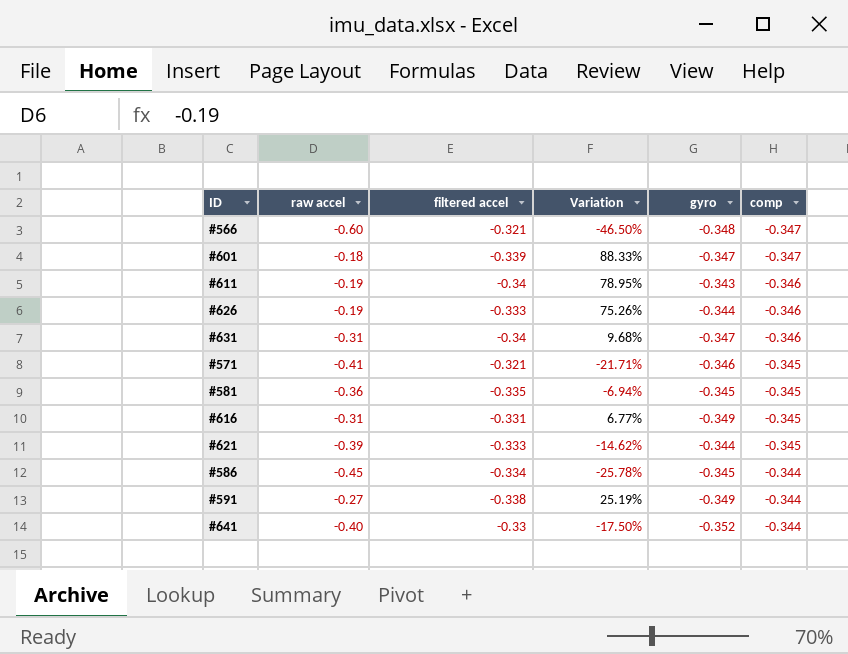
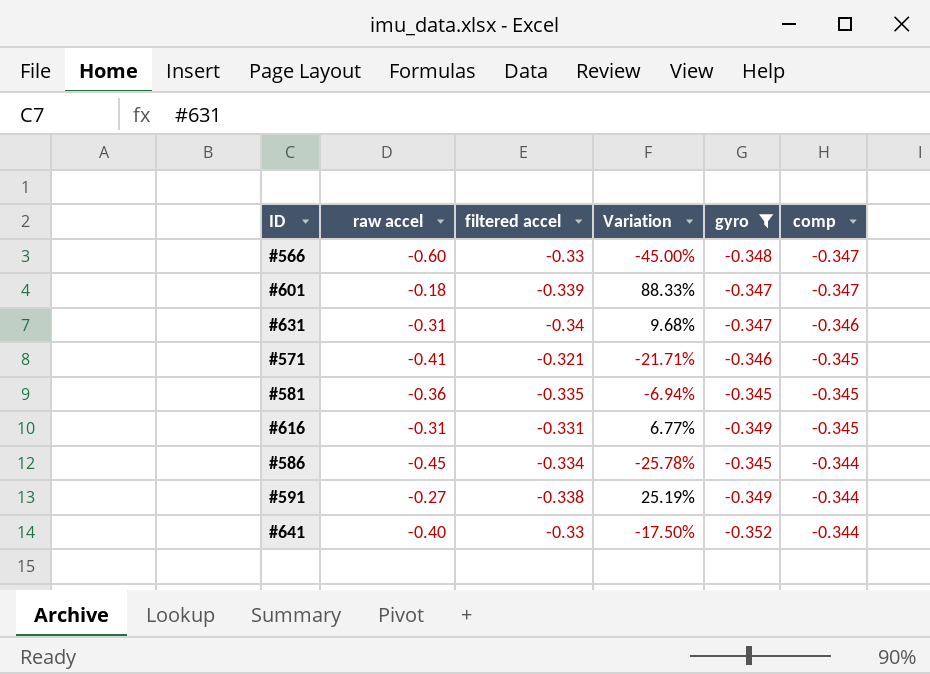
filter: none -> gyro <= -0.345
#566 | filtered accel: -0.321 -> -0.33
#566 | Variation: -46.50% -> -45.00%

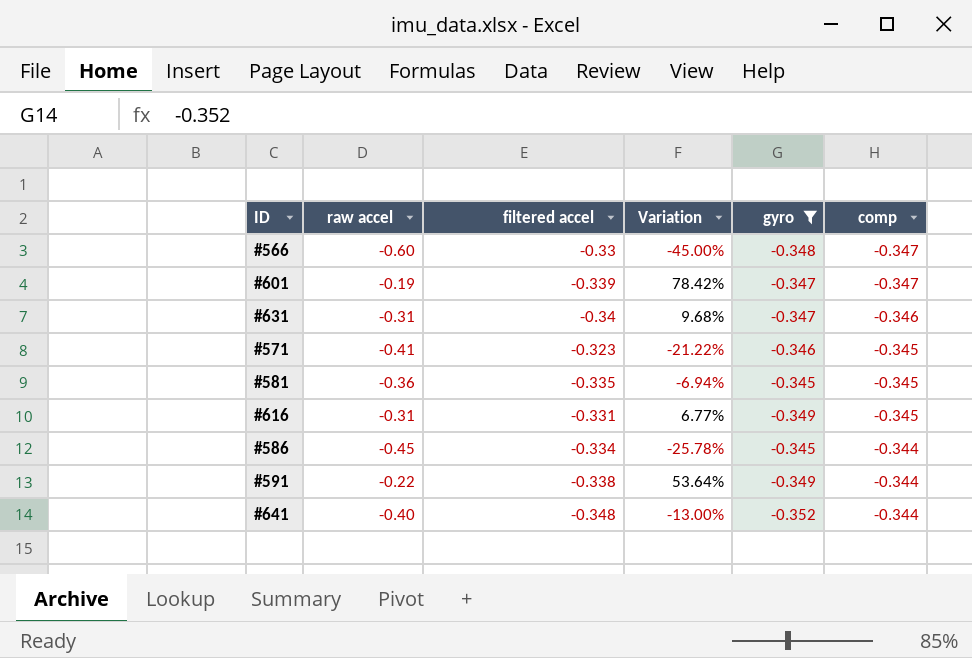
#601 | raw accel: -0.18 -> -0.19
#601 | Variation: 88.33% -> 78.42%
#571 | filtered accel: -0.321 -> -0.323
#571 | Variation: -21.71% -> -21.22%
#591 | raw accel: -0.27 -> -0.22
#591 | Variation: 25.19% -> 53.64%
#641 | filtered accel: -0.33 -> -0.348
#641 | Variation: -17.50% -> -13.00%

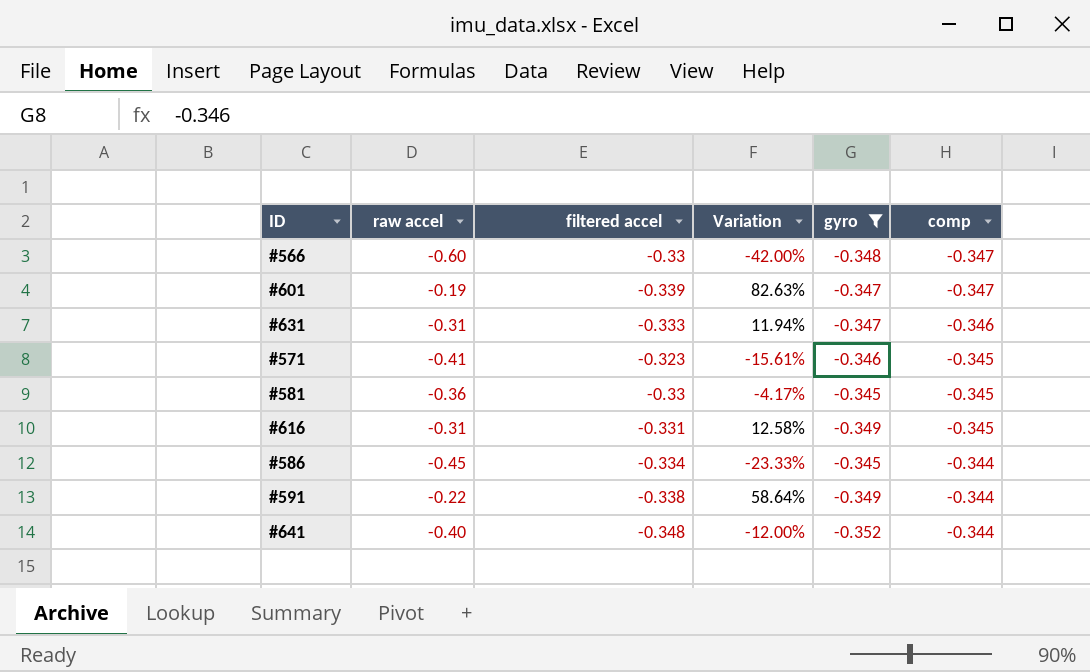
column Variation | formula: ([filtered accel] - [raw accel]) / [raw accel] -> ([gyro] - [raw accel]) / [raw accel]
#631 | filtered accel: -0.34 -> -0.333
#581 | filtered accel: -0.335 -> -0.33

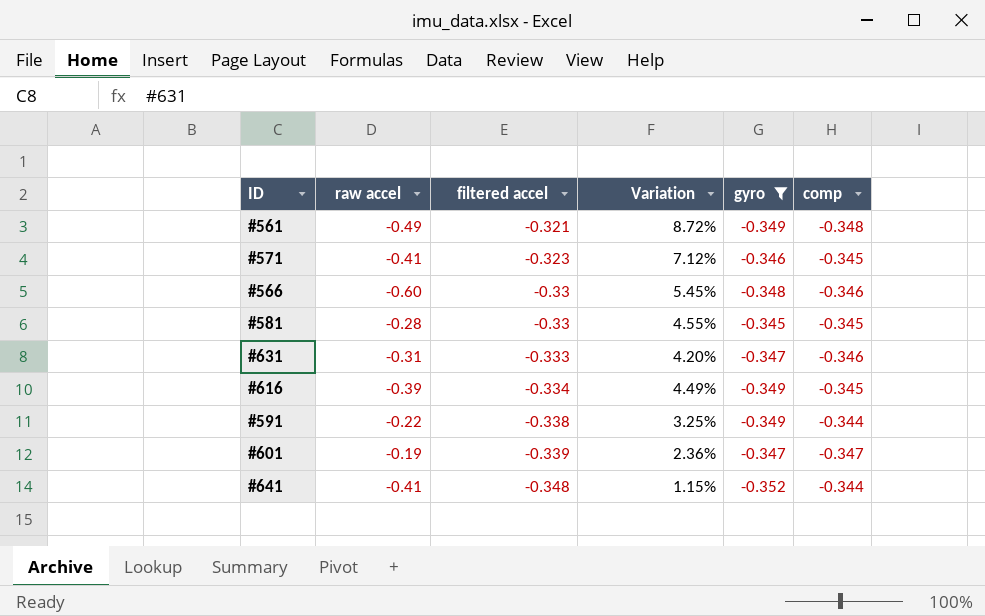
row order: comp ascending -> filtered accel descending
column Variation | formula: ([gyro] - [raw accel]) / [raw accel] -> ([gyro] - [filtered accel]) / [filtered accel]
row #586: -0.45 | -0.334 | -23.33% | -0.345 | -0.344 -> none
row #561: none -> -0.49 | -0.321 | 8.72% | -0.349 | -0.348
#566 | comp: -0.347 -> -0.346
#581 | raw accel: -0.36 -> -0.28
#616 | raw accel: -0.31 -> -0.39
#616 | filtered accel: -0.331 -> -0.334
#641 | raw accel: -0.40 -> -0.41

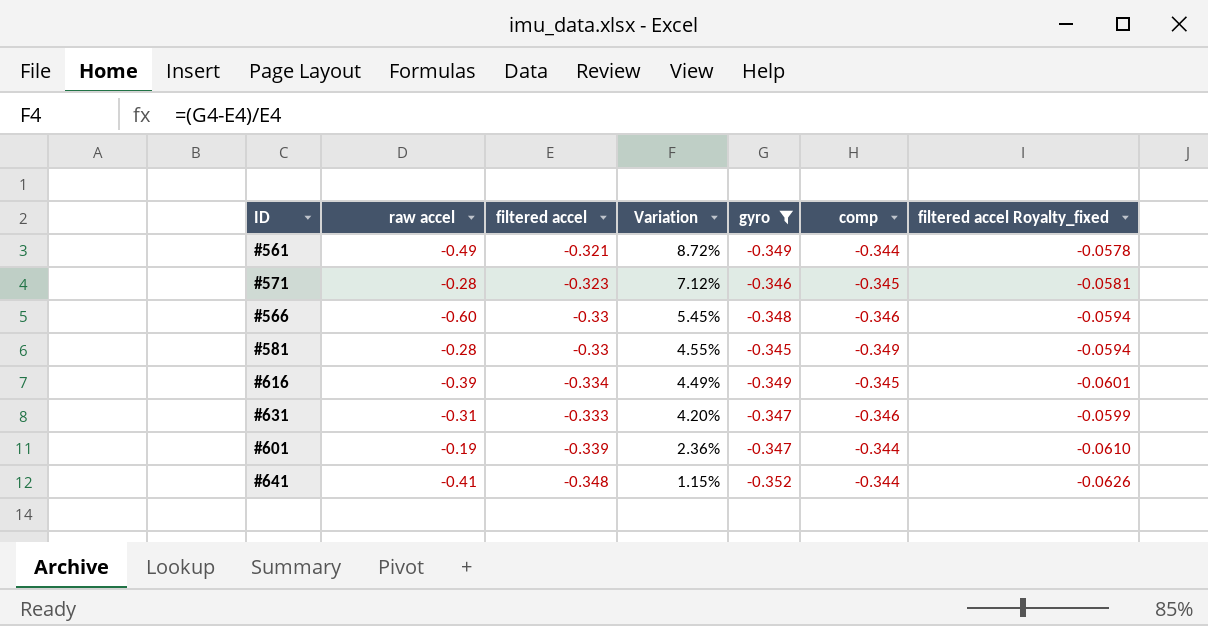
row order: filtered accel descending -> Variation descending
column filtered accel Royalty_fixed | formula: none -> [filtered accel] * 0.18
row #591: -0.22 | -0.338 | 3.25% | -0.349 | -0.344 -> none
#561 | comp: -0.348 -> -0.344
#571 | raw accel: -0.41 -> -0.28
#581 | comp: -0.345 -> -0.349
#601 | comp: -0.347 -> -0.344

